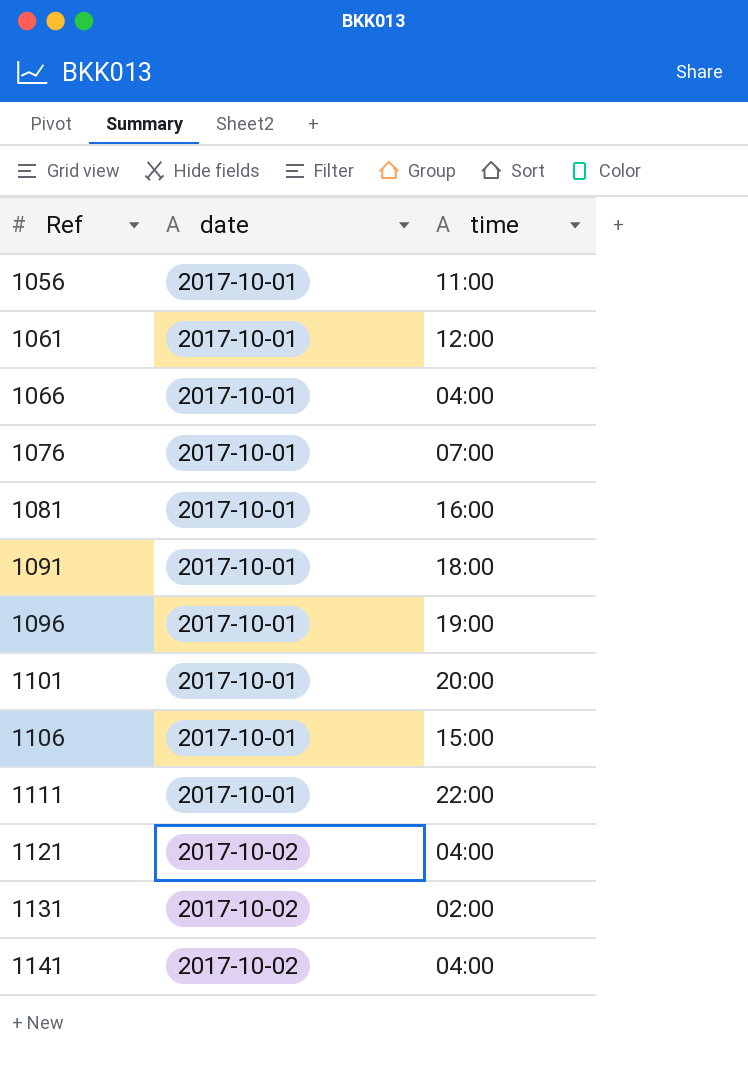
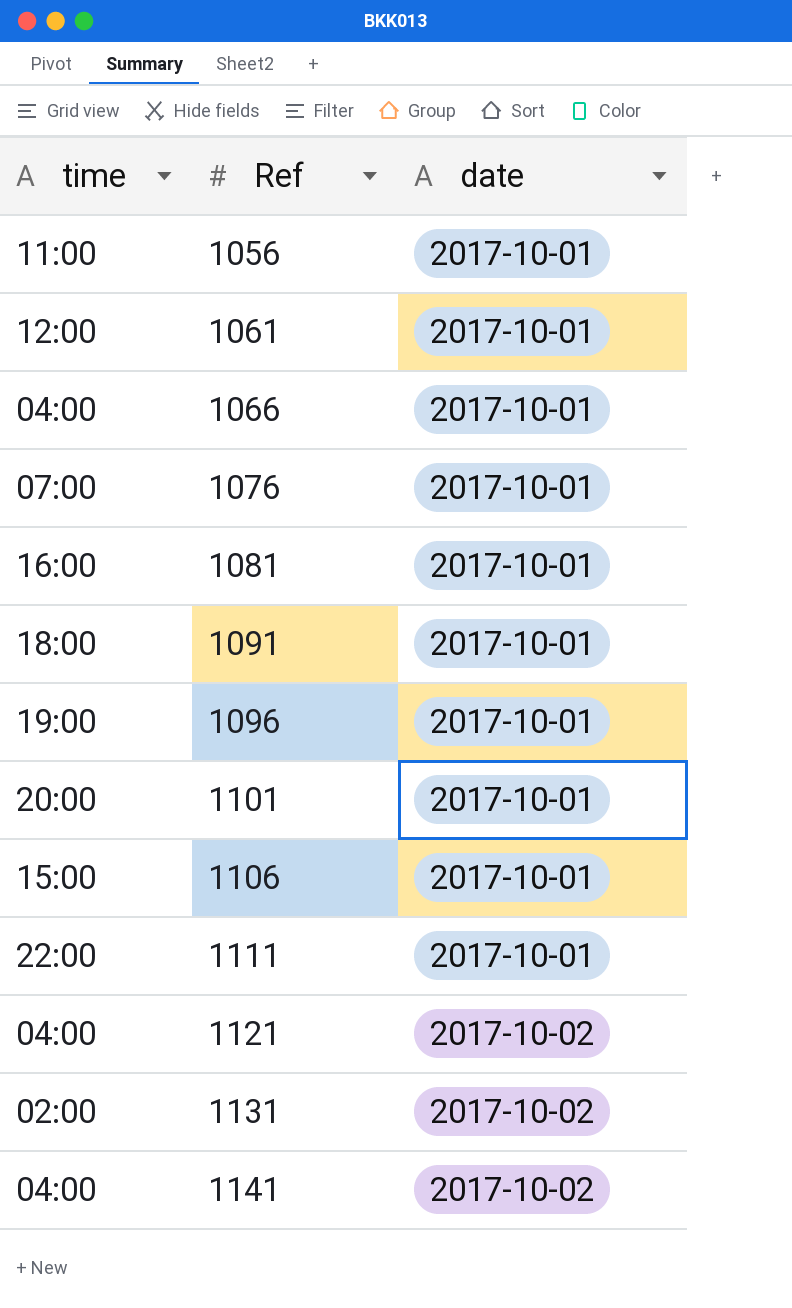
column time | position: 3 -> 1

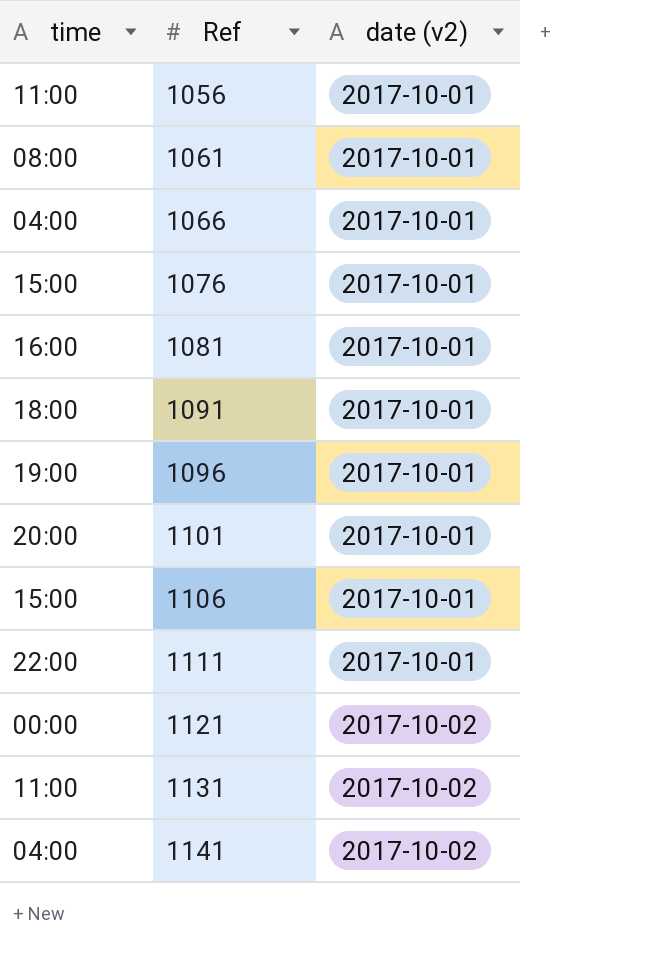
column name: date -> date (v2)
1061 | time: 12:00 -> 08:00
1076 | time: 07:00 -> 15:00
1121 | time: 04:00 -> 00:00
1131 | time: 02:00 -> 11:00

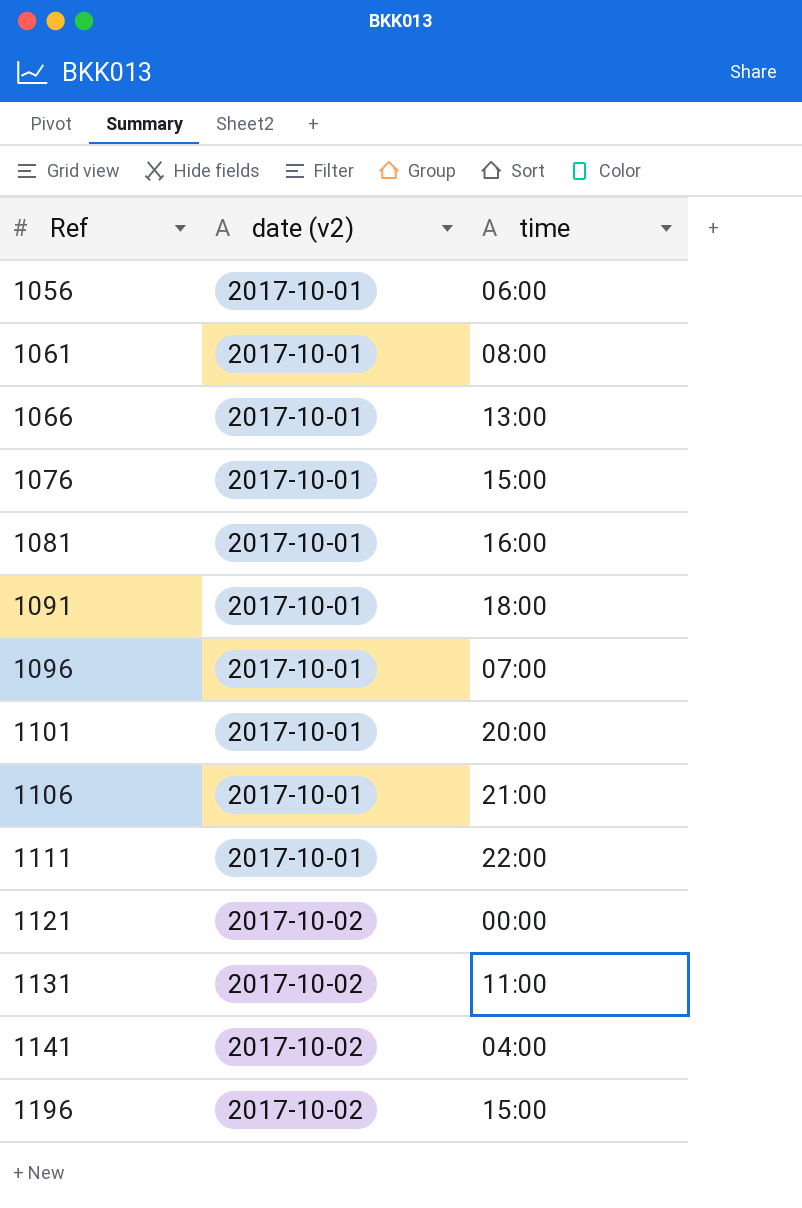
column time | position: 1 -> 3
1056 | time: 11:00 -> 06:00
1066 | time: 04:00 -> 13:00
1096 | time: 19:00 -> 07:00
1106 | time: 15:00 -> 21:00
row 1196: none -> 2017-10-02 | 15:00

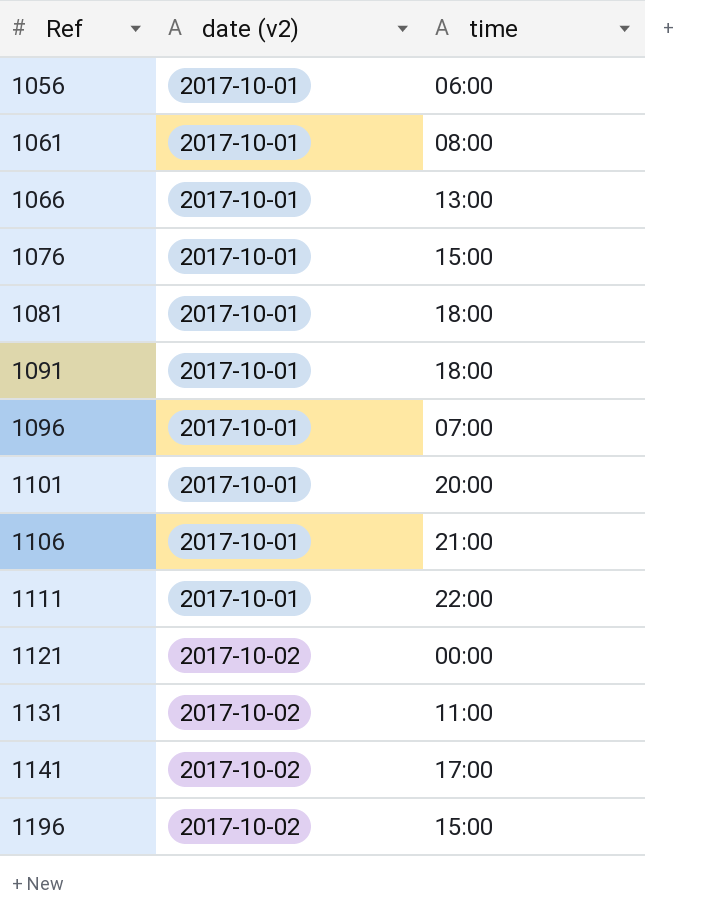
1081 | time: 16:00 -> 18:00
1141 | time: 04:00 -> 17:00

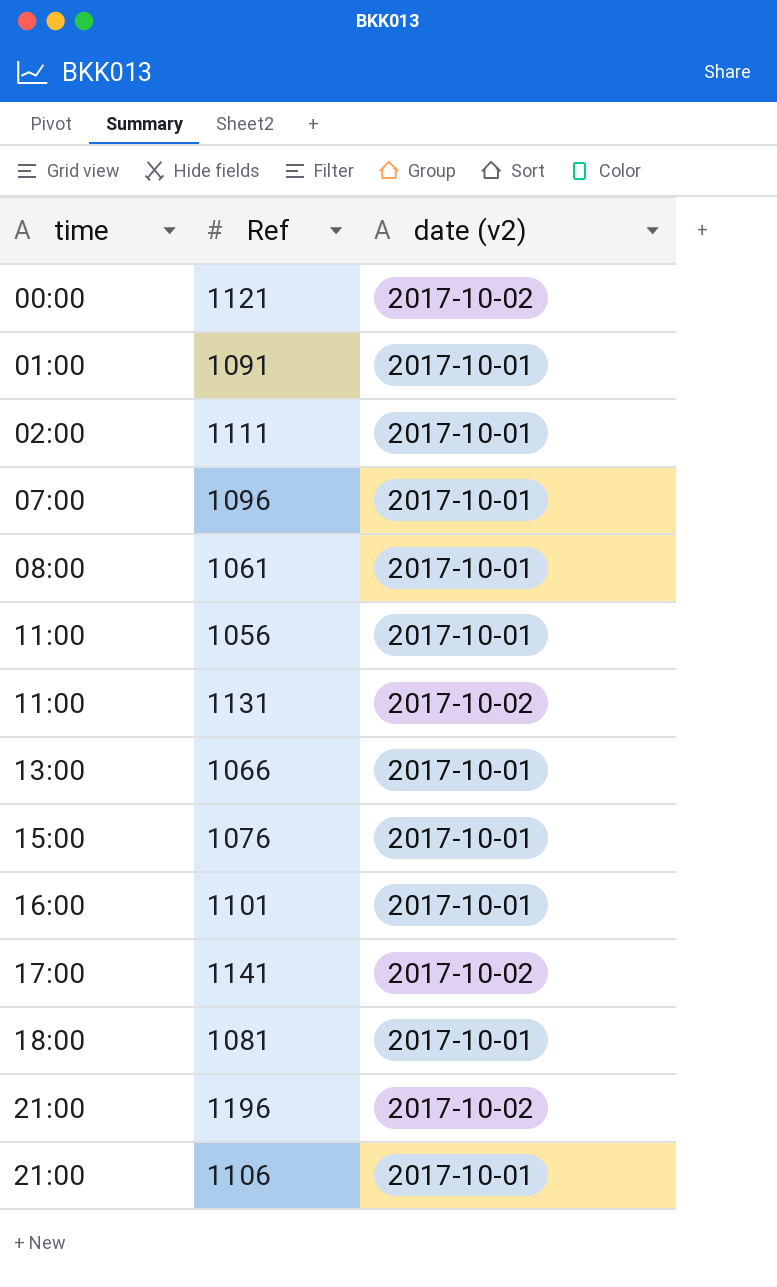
row order: Ref ascending -> time ascending
column time | position: 3 -> 1
1091 | time: 18:00 -> 01:00
1111 | time: 22:00 -> 02:00
1056 | time: 06:00 -> 11:00
1101 | time: 20:00 -> 16:00
1196 | time: 15:00 -> 21:00

